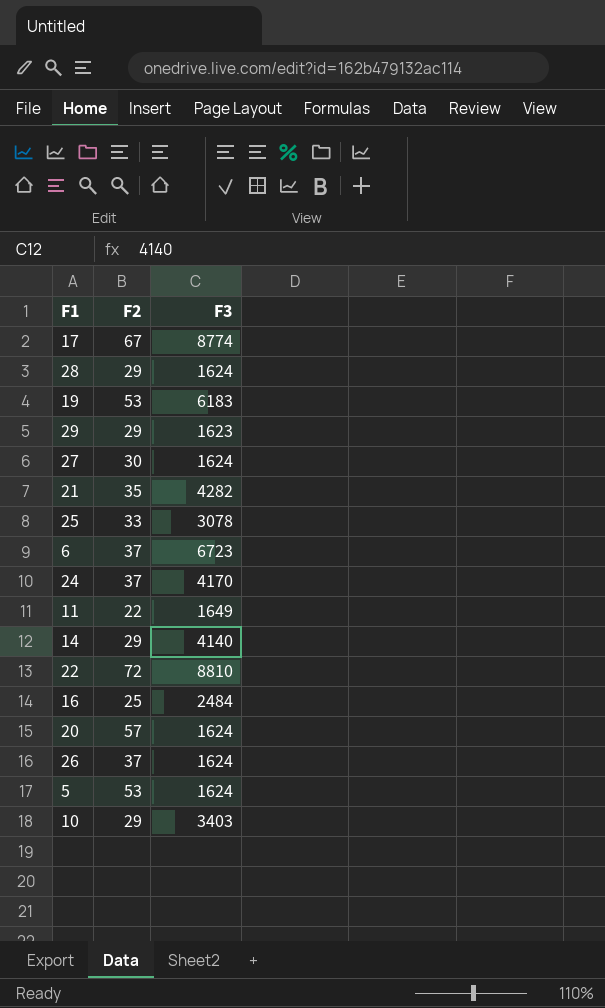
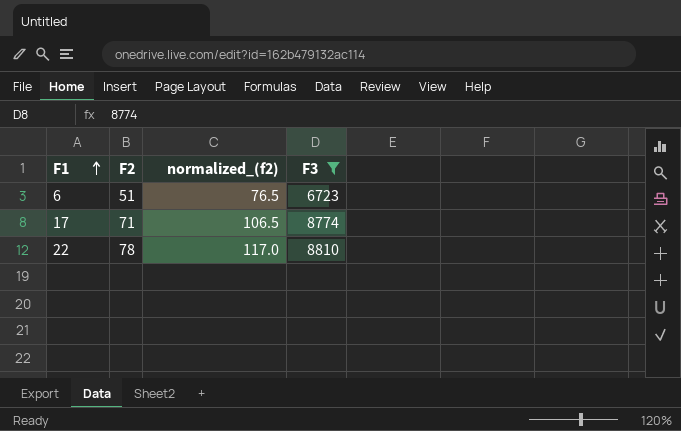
filter: none -> F3 >= 6723
row order: none -> F1 ascending
column normalized_(f2) | formula: none -> [F2] * 1.5
6 | F2: 37 -> 51
17 | F2: 67 -> 71
22 | F2: 72 -> 78

